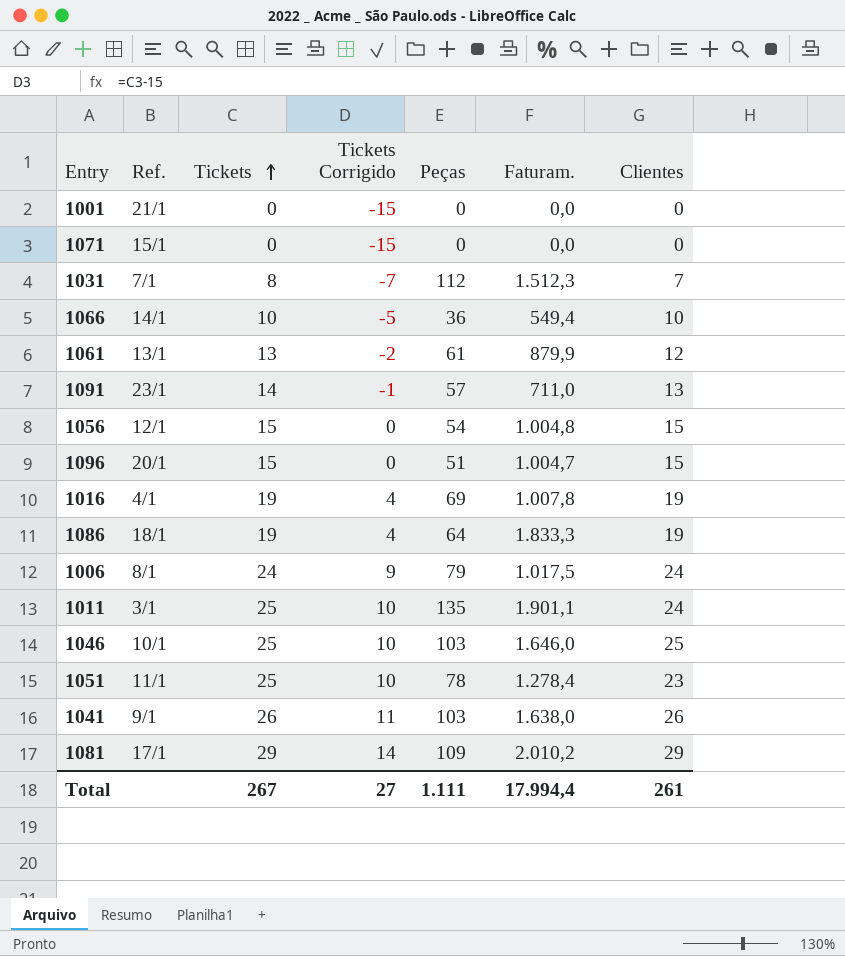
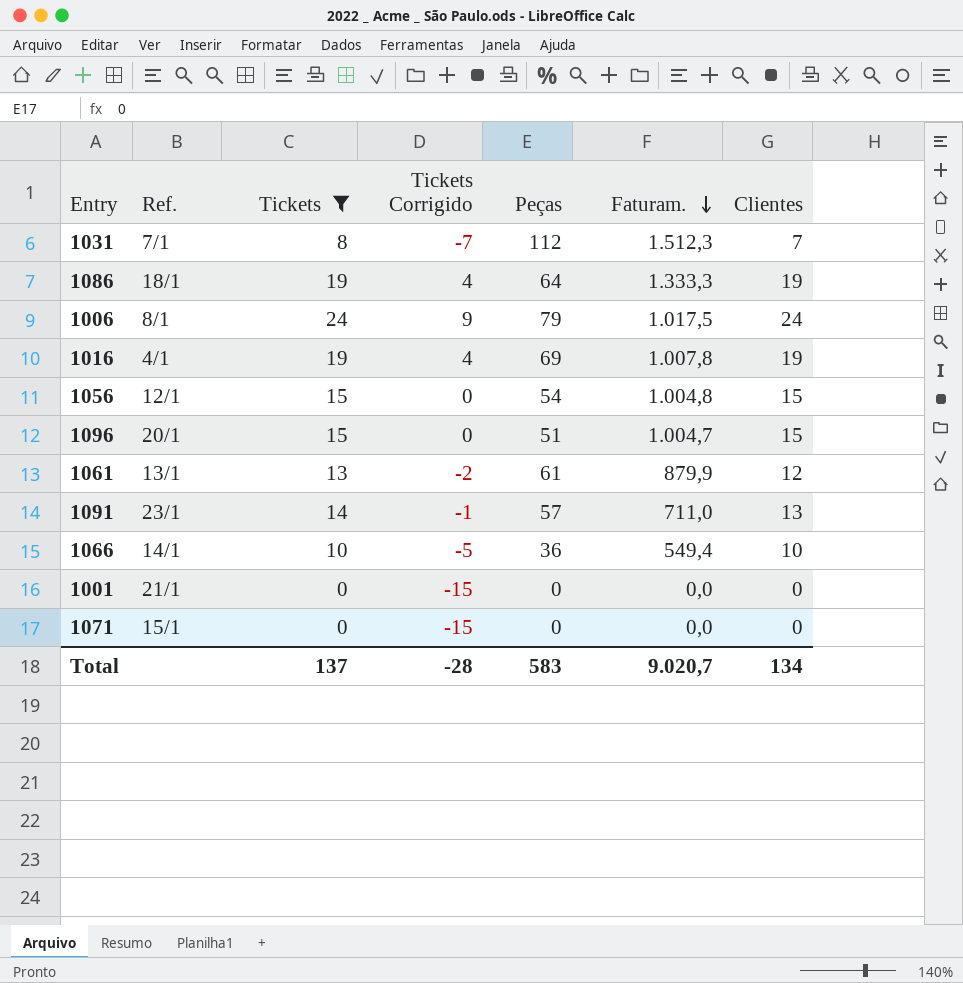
filter: none -> Tickets <= 24
row order: Tickets ascending -> Faturam. descending
1086 | Faturam.: 1.833,3 -> 1.333,3
Total | Tickets: 267 -> 137
Total | Tickets Corrigido: 27 -> -28
Total | Peças: 1.111 -> 583
Total | Faturam.: 17.994,4 -> 9.020,7
Total | Clientes: 261 -> 134

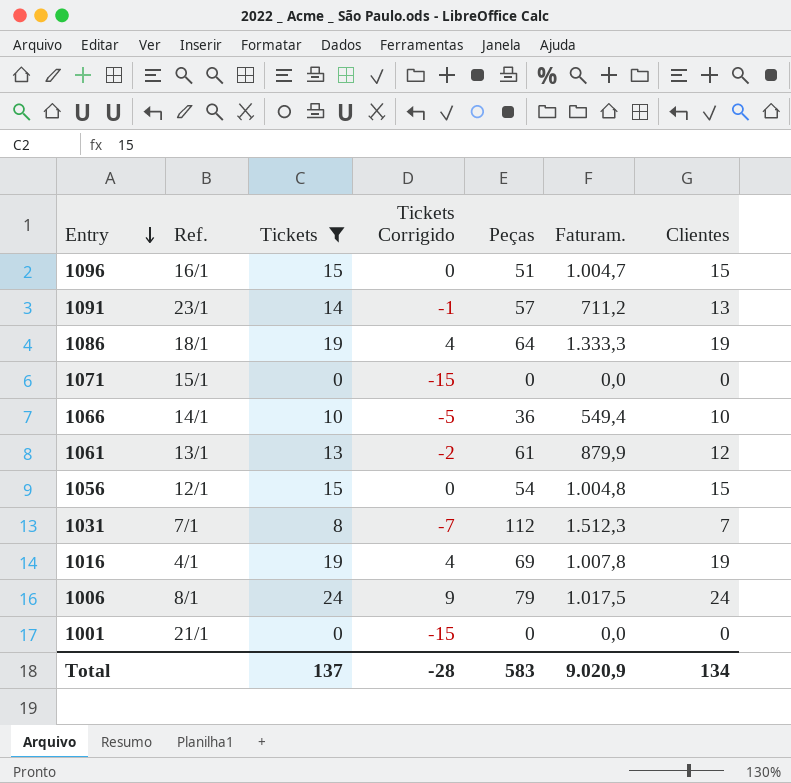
row order: Faturam. descending -> Entry descending
1096 | Ref.: 20/1 -> 16/1
1091 | Faturam.: 711,0 -> 711,2
Total | Faturam.: 9.020,7 -> 9.020,9

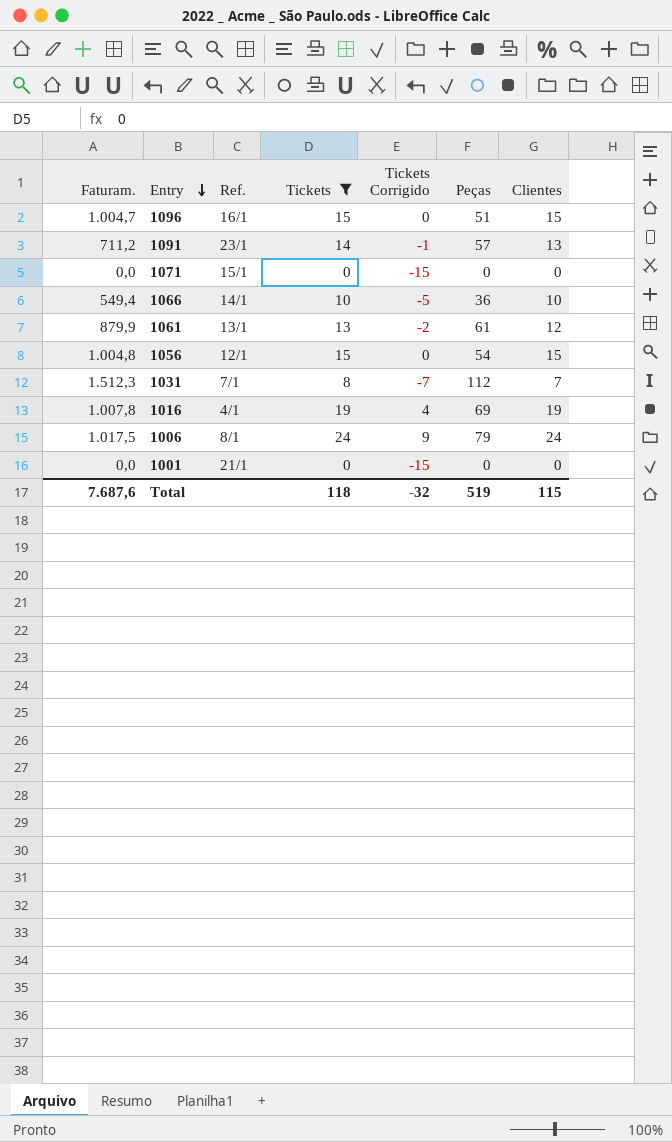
column Faturam. | position: 6 -> 1
row 1086: 18/1 | 19 | 4 | 64 | 1.333,3 | 19 -> none
Total | Faturam.: 9.020,9 -> 7.687,6
Total | Tickets: 137 -> 118
Total | Tickets Corrigido: -28 -> -32
Total | Peças: 583 -> 519
Total | Clientes: 134 -> 115

